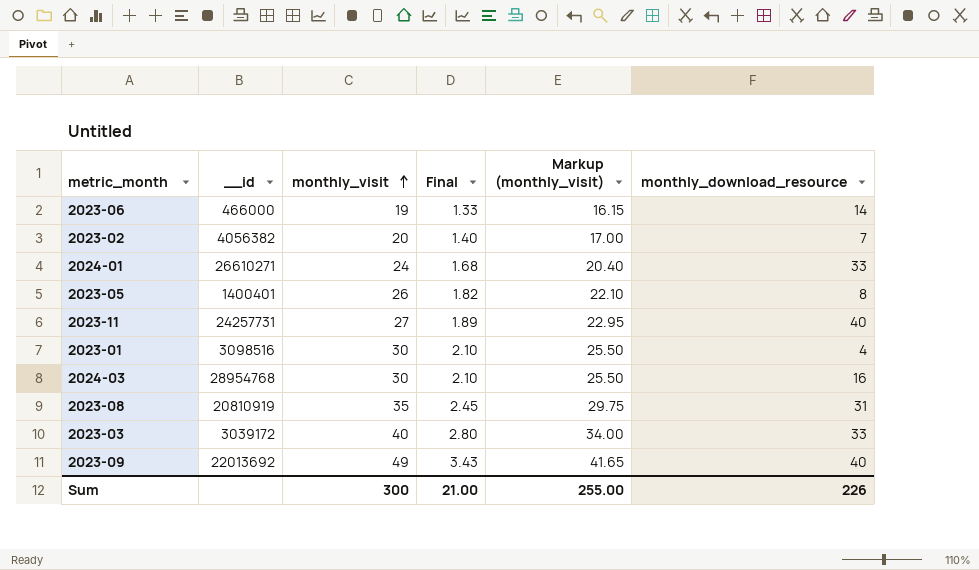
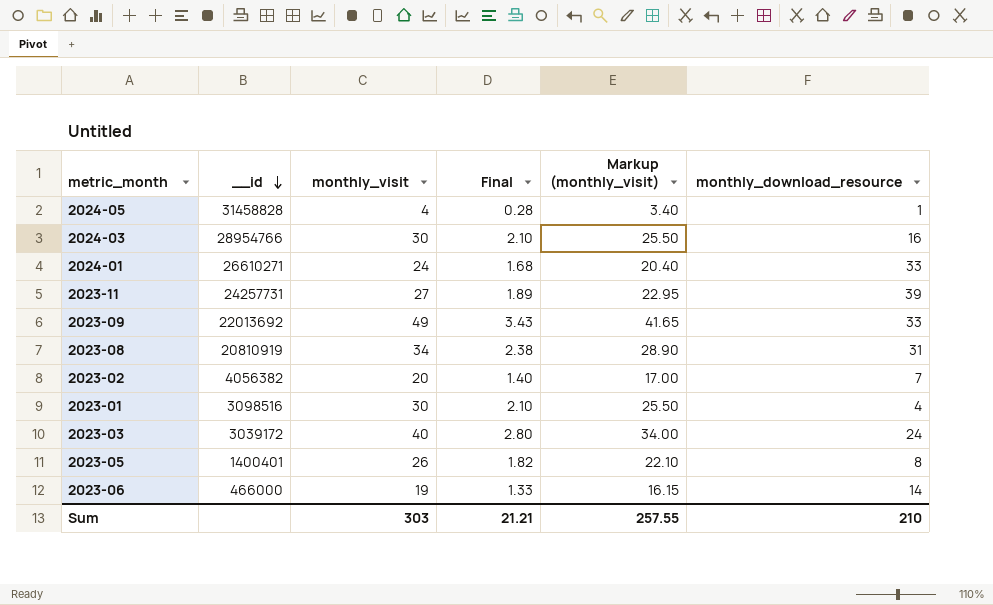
row order: monthly_visit ascending -> __id descending
row 2024-05: none -> 31458828 | 4 | 0.28 | 3.40 | 1
2024-03 | __id: 28954768 -> 28954766
2023-11 | monthly_download_resource: 40 -> 39
2023-09 | monthly_download_resource: 40 -> 33
2023-08 | monthly_visit: 35 -> 34
2023-08 | Final: 2.45 -> 2.38
2023-08 | Markup (monthly_visit): 29.75 -> 28.90
2023-03 | monthly_download_resource: 33 -> 24
Sum | monthly_visit: 300 -> 303
Sum | Final: 21.00 -> 21.21
Sum | Markup (monthly_visit): 255.00 -> 257.55
Sum | monthly_download_resource: 226 -> 210

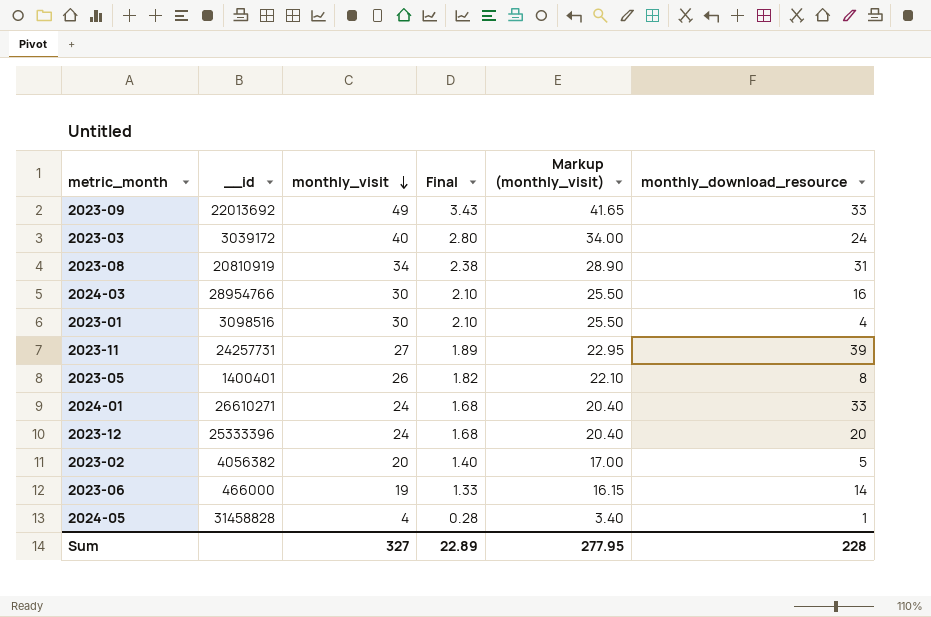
row order: __id descending -> monthly_visit descending
row 2023-12: none -> 25333396 | 24 | 1.68 | 20.40 | 20
2023-02 | monthly_download_resource: 7 -> 5
Sum | monthly_visit: 303 -> 327
Sum | Final: 21.21 -> 22.89
Sum | Markup (monthly_visit): 257.55 -> 277.95
Sum | monthly_download_resource: 210 -> 228

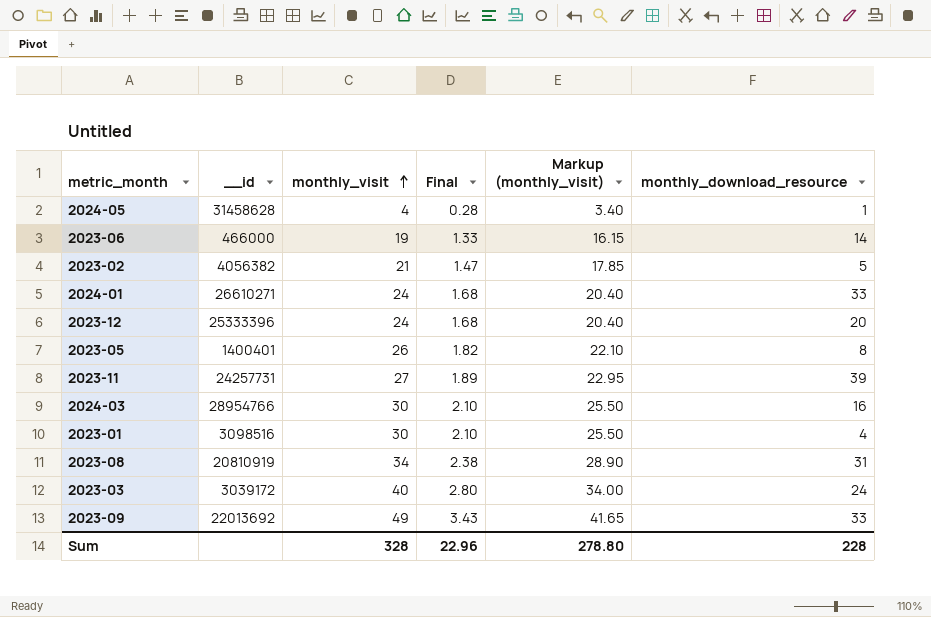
row order: monthly_visit descending -> monthly_visit ascending
2024-05 | __id: 31458828 -> 31458628
2023-02 | monthly_visit: 20 -> 21
2023-02 | Final: 1.40 -> 1.47
2023-02 | Markup (monthly_visit): 17.00 -> 17.85
Sum | monthly_visit: 327 -> 328
Sum | Final: 22.89 -> 22.96
Sum | Markup (monthly_visit): 277.95 -> 278.80

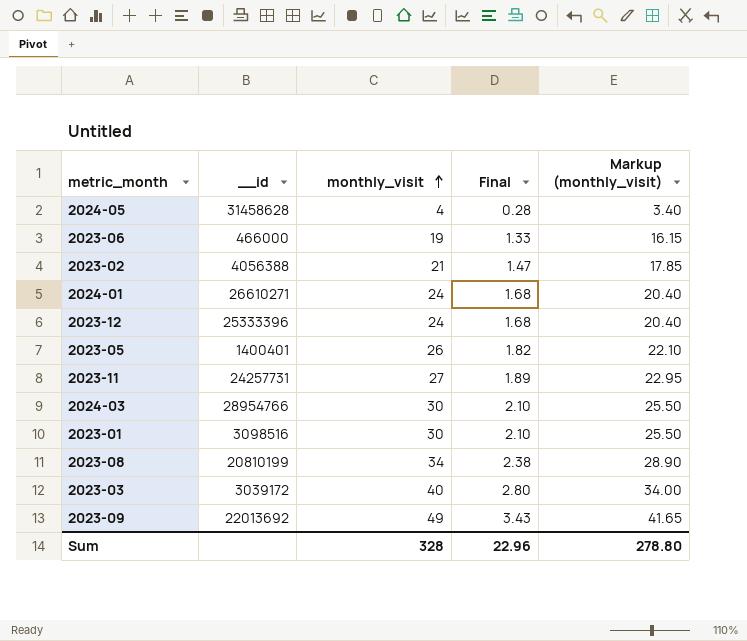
column monthly_download_resource | position: 6 -> none
2023-02 | __id: 4056382 -> 4056388
2023-08 | __id: 20810919 -> 20810199

